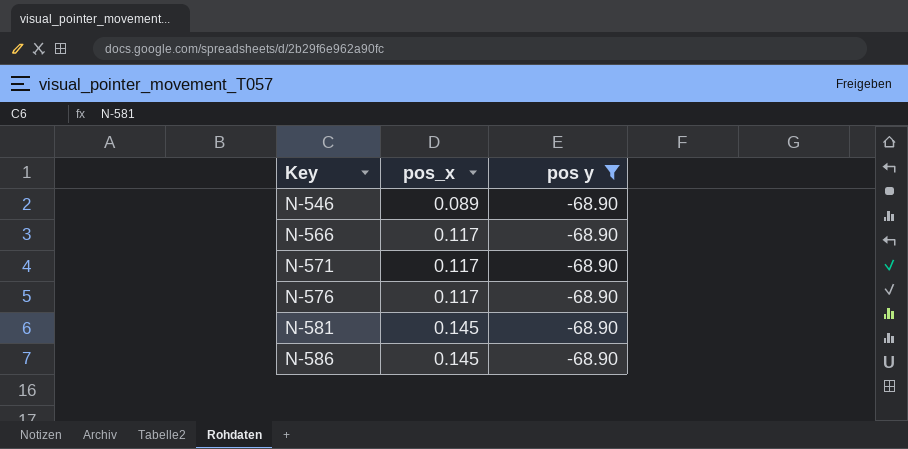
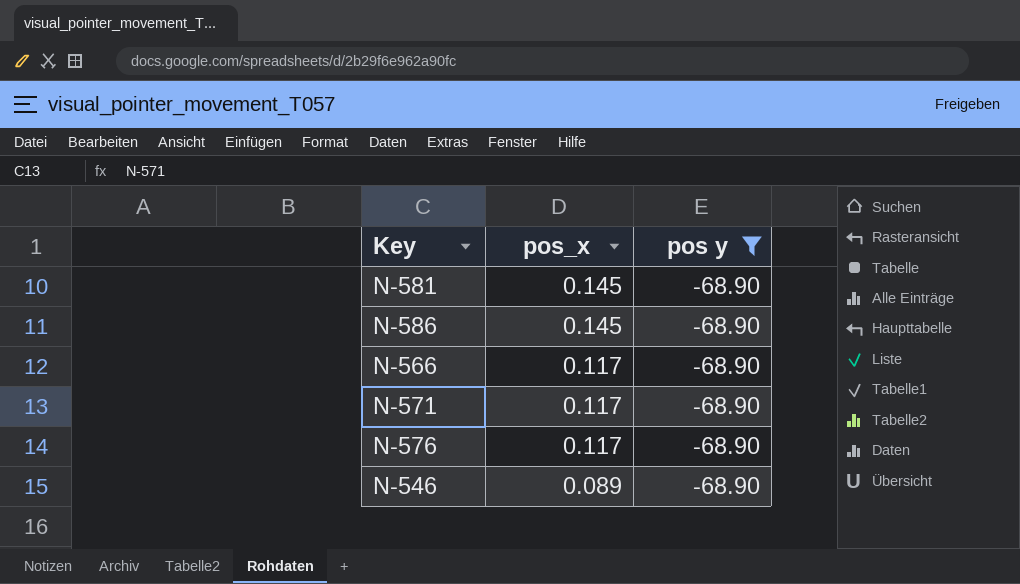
row order: Key ascending -> pos_x descending

